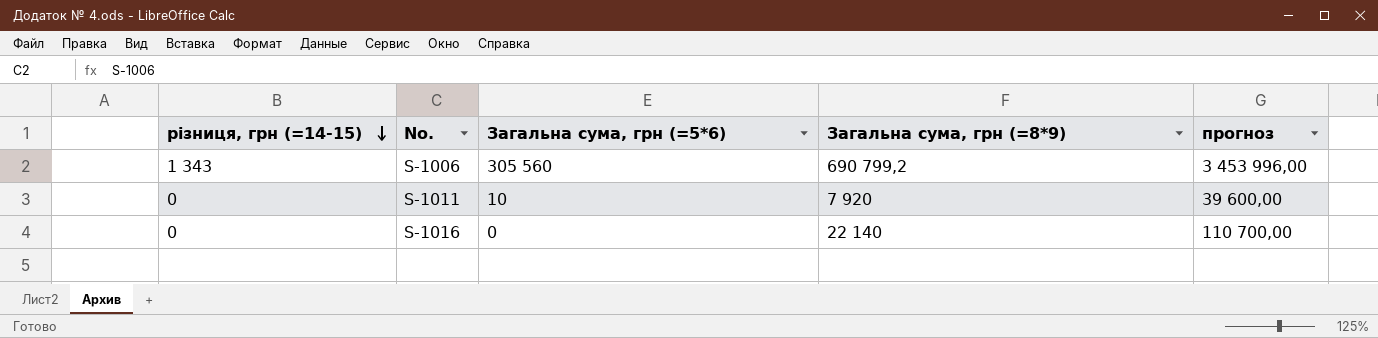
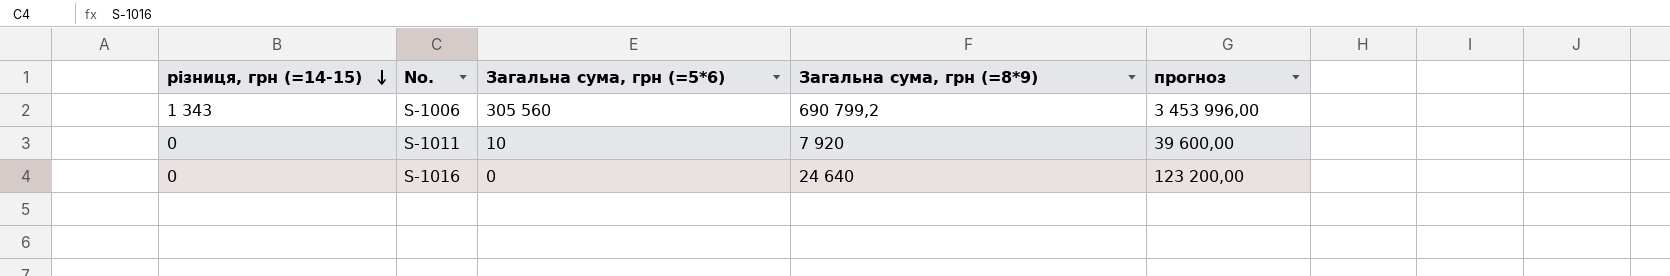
S-1016 | Загальна сума, грн (=8*9): 22 140 -> 24 640
S-1016 | прогноз: 110 700,00 -> 123 200,00

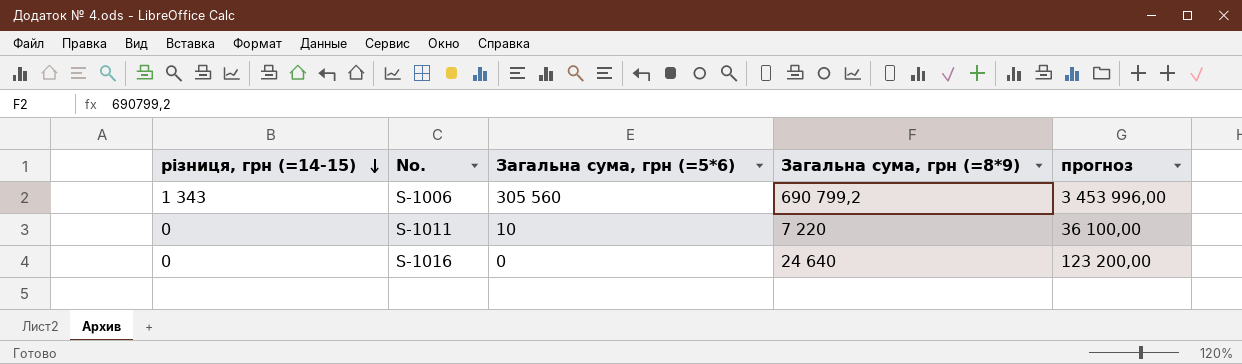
S-1011 | Загальна сума, грн (=8*9): 7 920 -> 7 220
S-1011 | прогноз: 39 600,00 -> 36 100,00

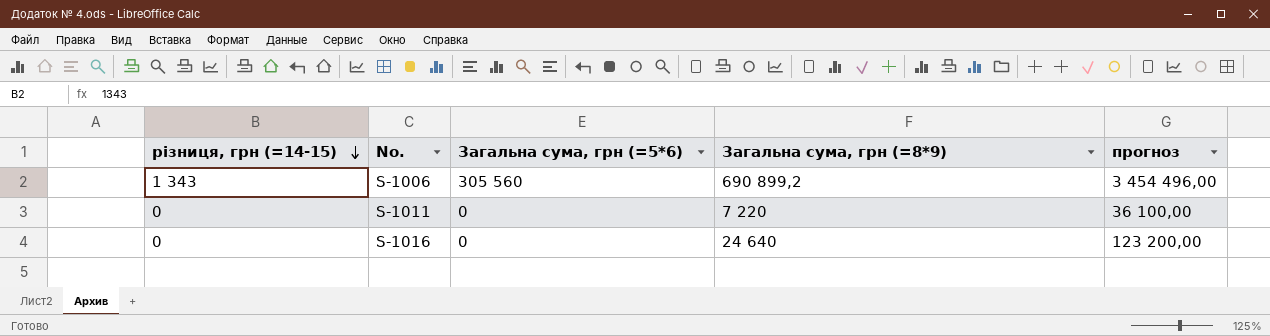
S-1006 | Загальна сума, грн (=8*9): 690 799,2 -> 690 899,2
S-1006 | прогноз: 3 453 996,00 -> 3 454 496,00
S-1011 | Загальна сума, грн (=5*6): 10 -> 0

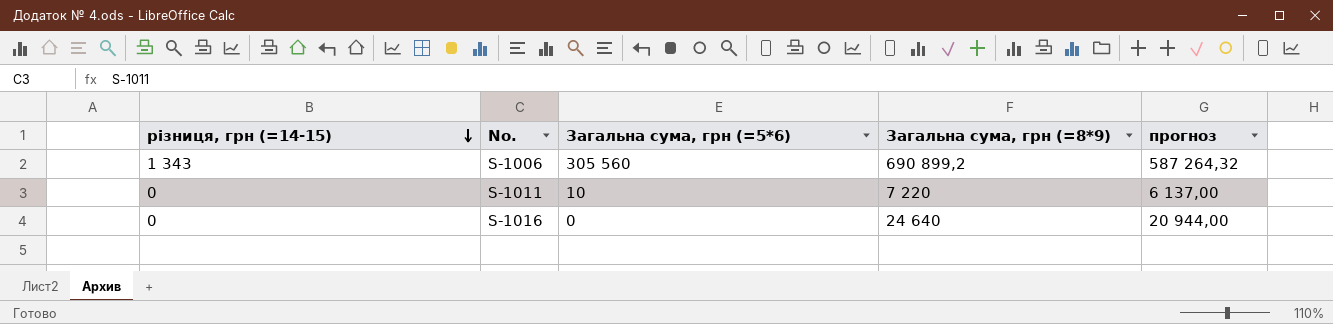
column прогноз | formula: [Загальна сума, грн (=8*9)] * 5 -> [Загальна сума, грн (=8*9)] * 0,85
S-1011 | Загальна сума, грн (=5*6): 0 -> 10

